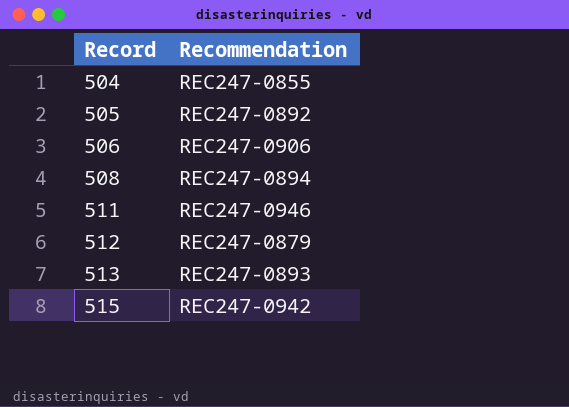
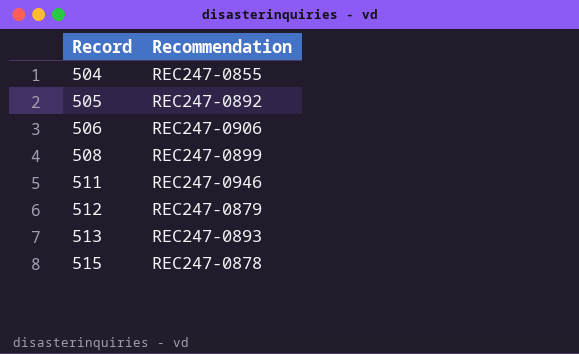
508 | Recommendation: REC247-0894 -> REC247-0899
515 | Recommendation: REC247-0942 -> REC247-0878

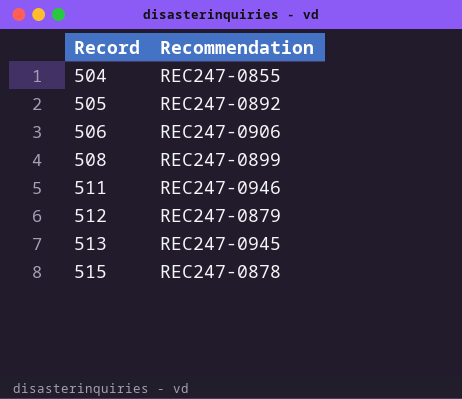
513 | Recommendation: REC247-0893 -> REC247-0945

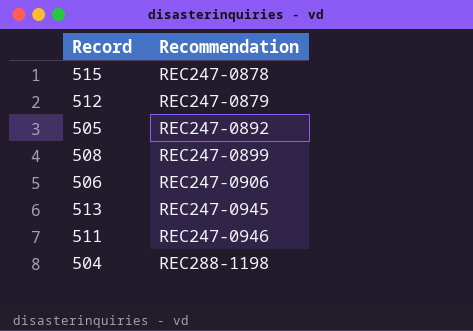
row order: Record ascending -> Recommendation ascending
504 | Recommendation: REC247-0855 -> REC288-1198

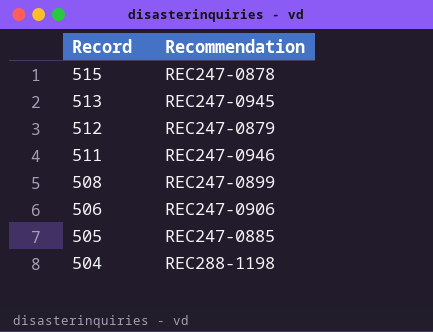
row order: Recommendation ascending -> Record descending
505 | Recommendation: REC247-0892 -> REC247-0885

